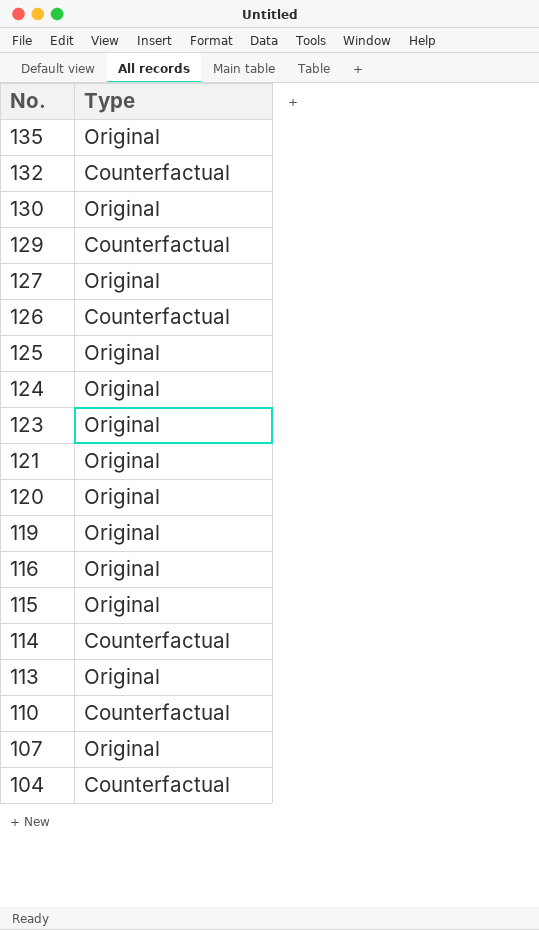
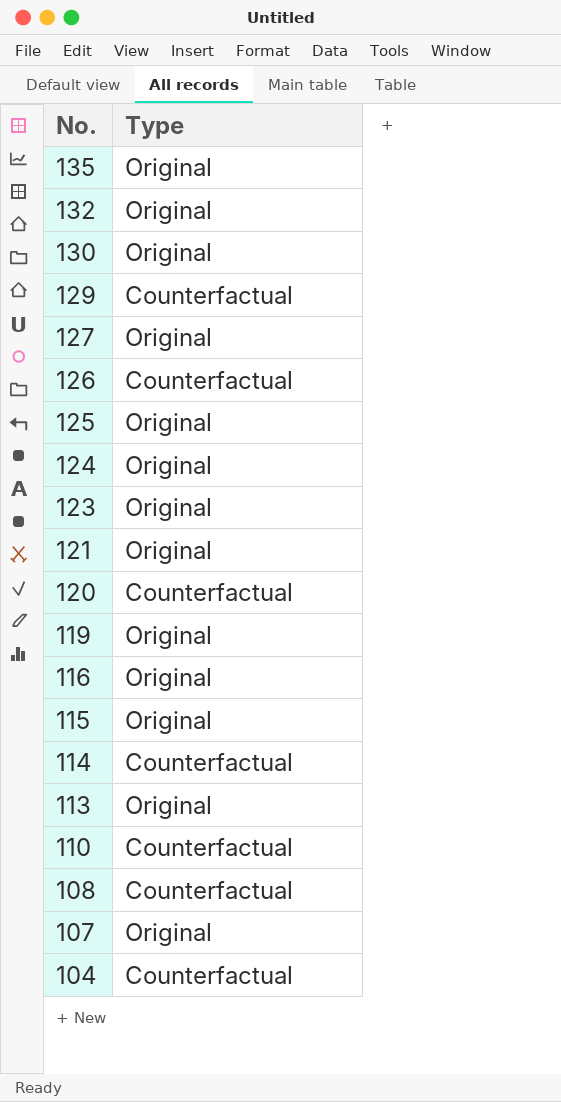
132 | Type: Counterfactual -> Original
120 | Type: Original -> Counterfactual
row 108: none -> Counterfactual

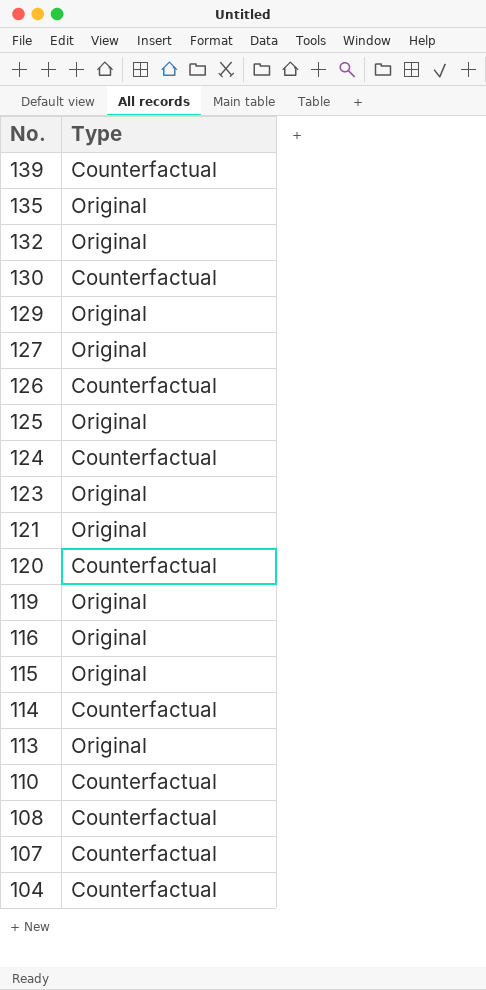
row 139: none -> Counterfactual
130 | Type: Original -> Counterfactual
129 | Type: Counterfactual -> Original
124 | Type: Original -> Counterfactual
107 | Type: Original -> Counterfactual

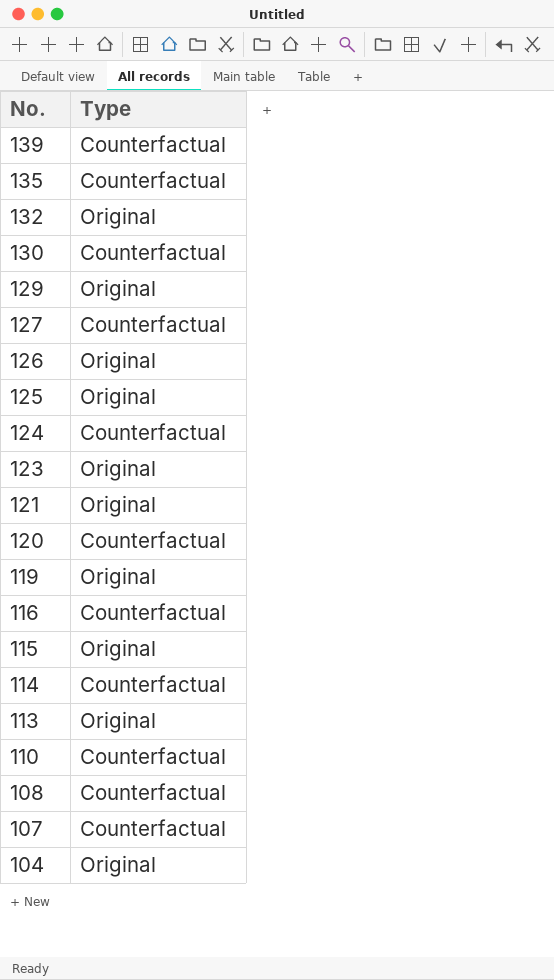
135 | Type: Original -> Counterfactual
127 | Type: Original -> Counterfactual
126 | Type: Counterfactual -> Original
116 | Type: Original -> Counterfactual
104 | Type: Counterfactual -> Original

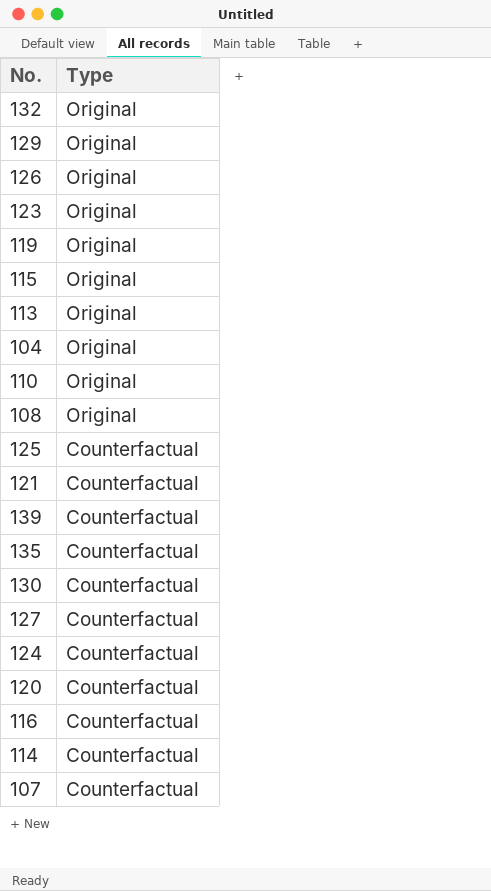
row order: No. descending -> Type descending
110 | Type: Counterfactual -> Original
108 | Type: Counterfactual -> Original
125 | Type: Original -> Counterfactual
121 | Type: Original -> Counterfactual

